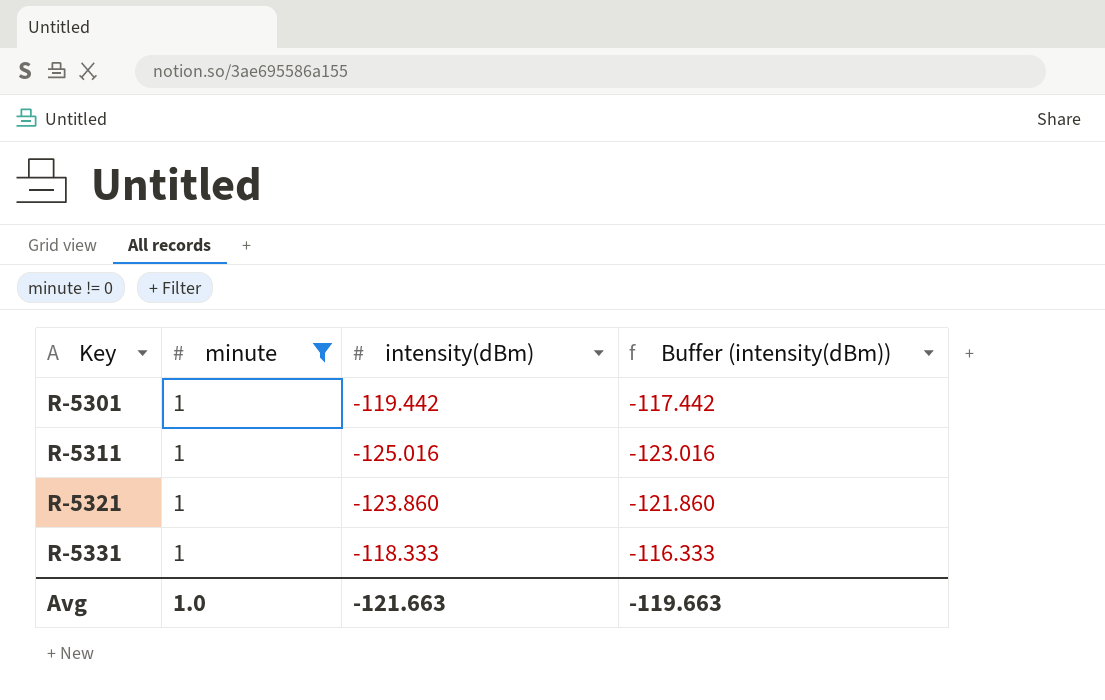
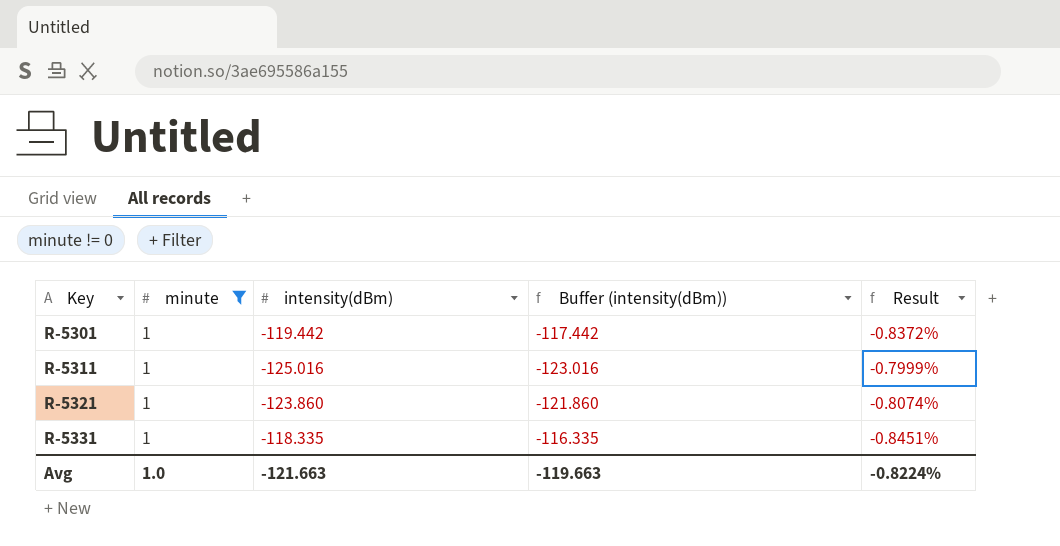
column Result | formula: none -> [minute] / [intensity(dBm)]
R-5331 | intensity(dBm): -118.333 -> -118.335
R-5331 | Buffer (intensity(dBm)): -116.333 -> -116.335

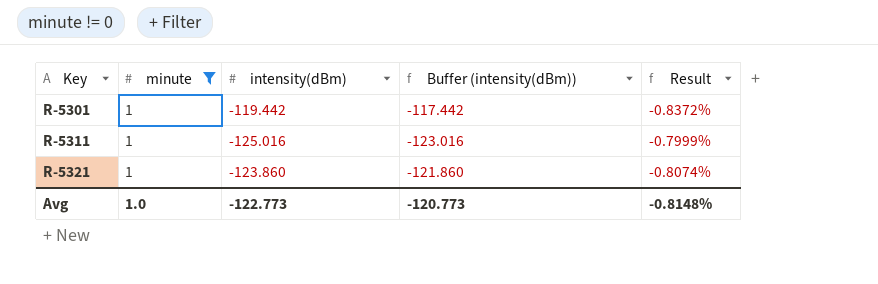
row R-5331: 1 | -118.335 | -116.335 | -0.8451% -> none
Avg | intensity(dBm): -121.663 -> -122.773
Avg | Buffer (intensity(dBm)): -119.663 -> -120.773
Avg | Result: -0.8224% -> -0.8148%

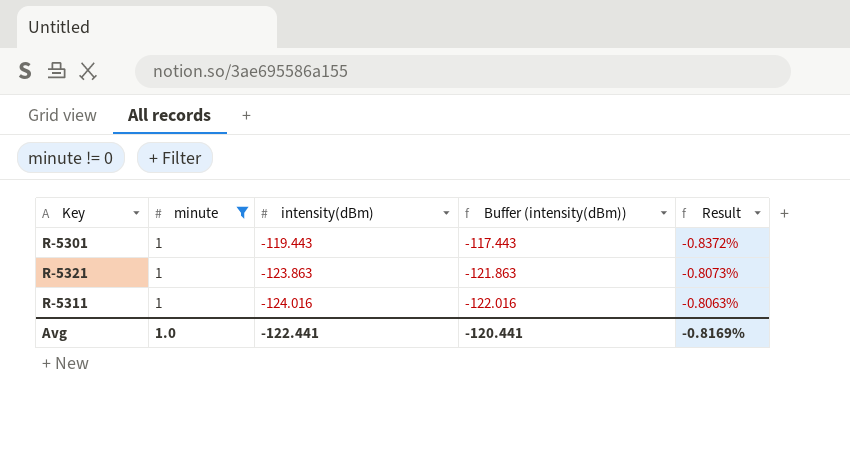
row order: Key ascending -> intensity(dBm) descending
R-5301 | intensity(dBm): -119.442 -> -119.443
R-5301 | Buffer (intensity(dBm)): -117.442 -> -117.443
R-5321 | intensity(dBm): -123.860 -> -123.863
R-5321 | Buffer (intensity(dBm)): -121.860 -> -121.863
R-5321 | Result: -0.8074% -> -0.8073%
R-5311 | intensity(dBm): -125.016 -> -124.016
R-5311 | Buffer (intensity(dBm)): -123.016 -> -122.016
R-5311 | Result: -0.7999% -> -0.8063%
Avg | intensity(dBm): -122.773 -> -122.441
Avg | Buffer (intensity(dBm)): -120.773 -> -120.441
Avg | Result: -0.8148% -> -0.8169%

